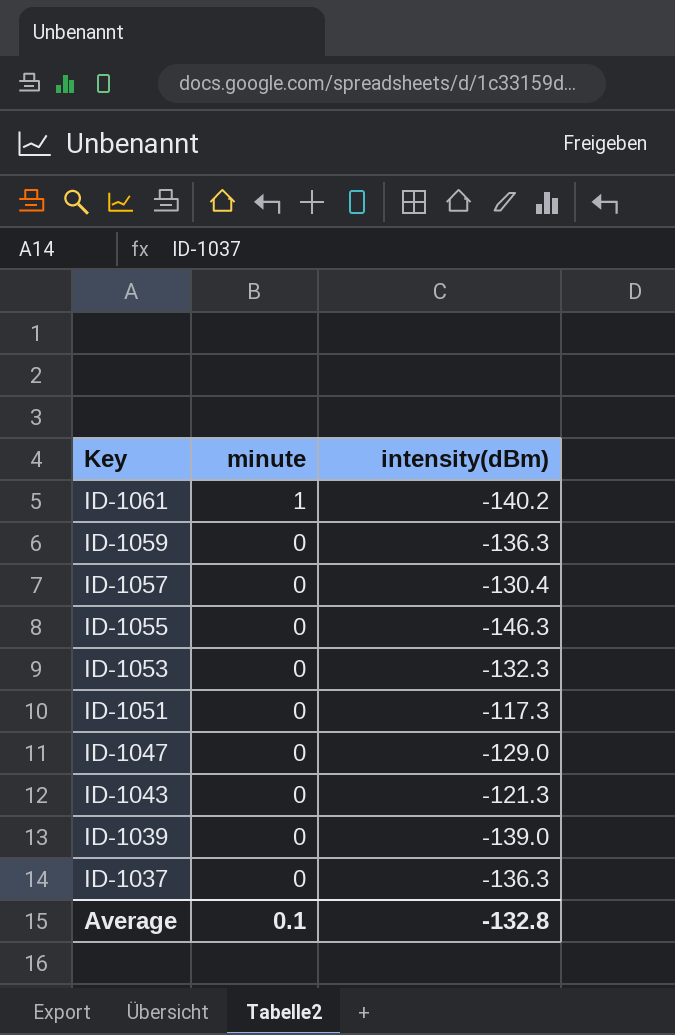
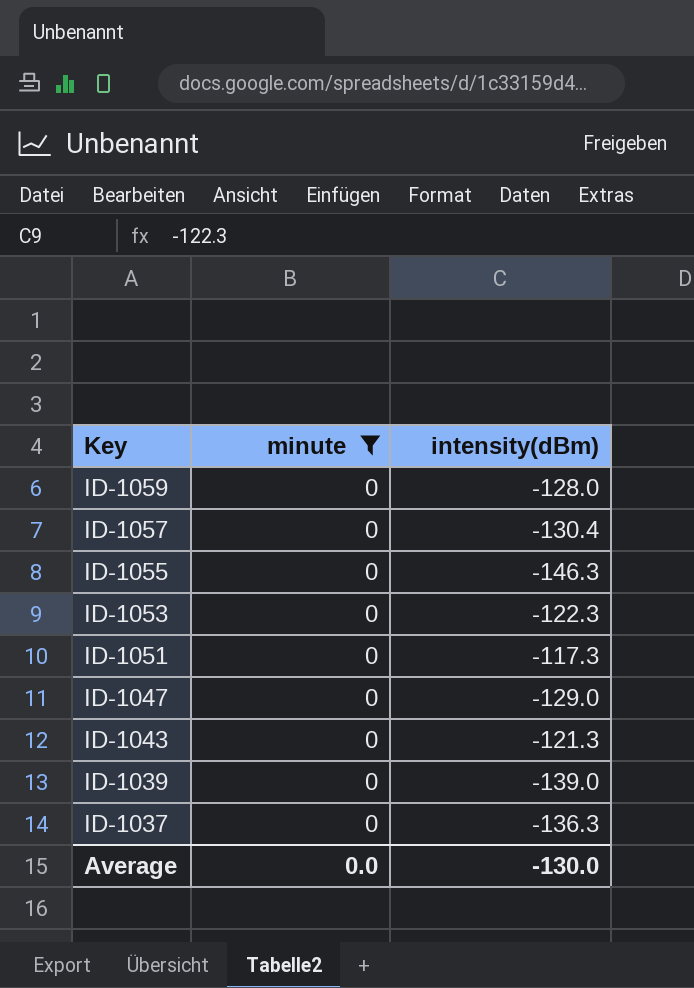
filter: none -> minute = 0
ID-1059 | intensity(dBm): -136.3 -> -128.0
ID-1053 | intensity(dBm): -132.3 -> -122.3
Average | minute: 0.1 -> 0.0
Average | intensity(dBm): -132.8 -> -130.0

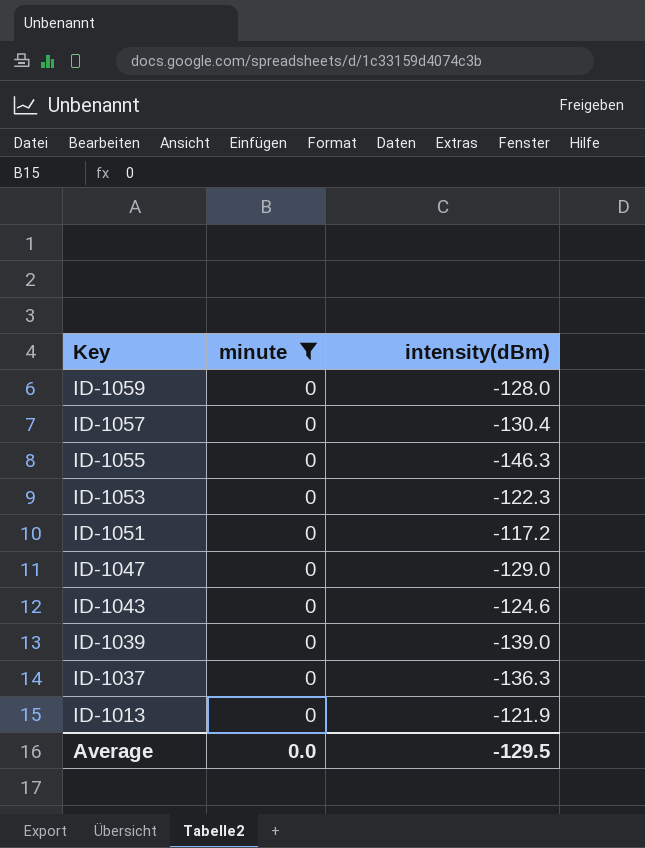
ID-1051 | intensity(dBm): -117.3 -> -117.2
ID-1043 | intensity(dBm): -121.3 -> -124.6
row ID-1013: none -> 0 | -121.9
Average | intensity(dBm): -130.0 -> -129.5

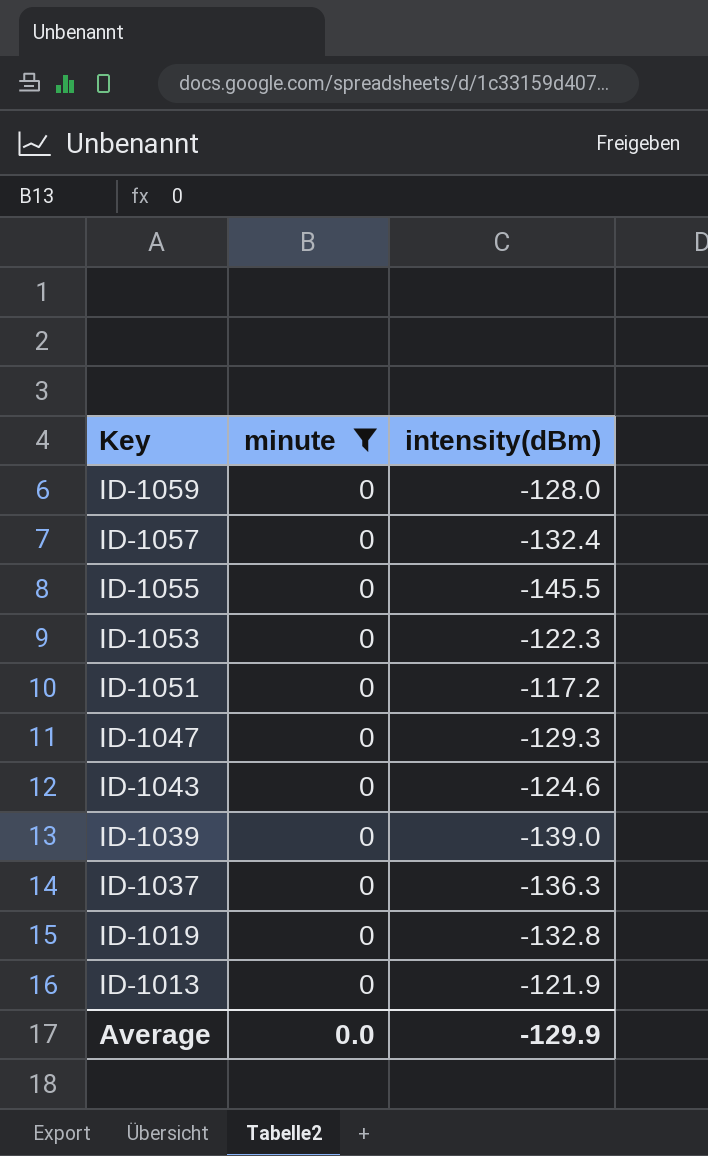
ID-1057 | intensity(dBm): -130.4 -> -132.4
ID-1055 | intensity(dBm): -146.3 -> -145.5
ID-1047 | intensity(dBm): -129.0 -> -129.3
row ID-1019: none -> 0 | -132.8
Average | intensity(dBm): -129.5 -> -129.9

